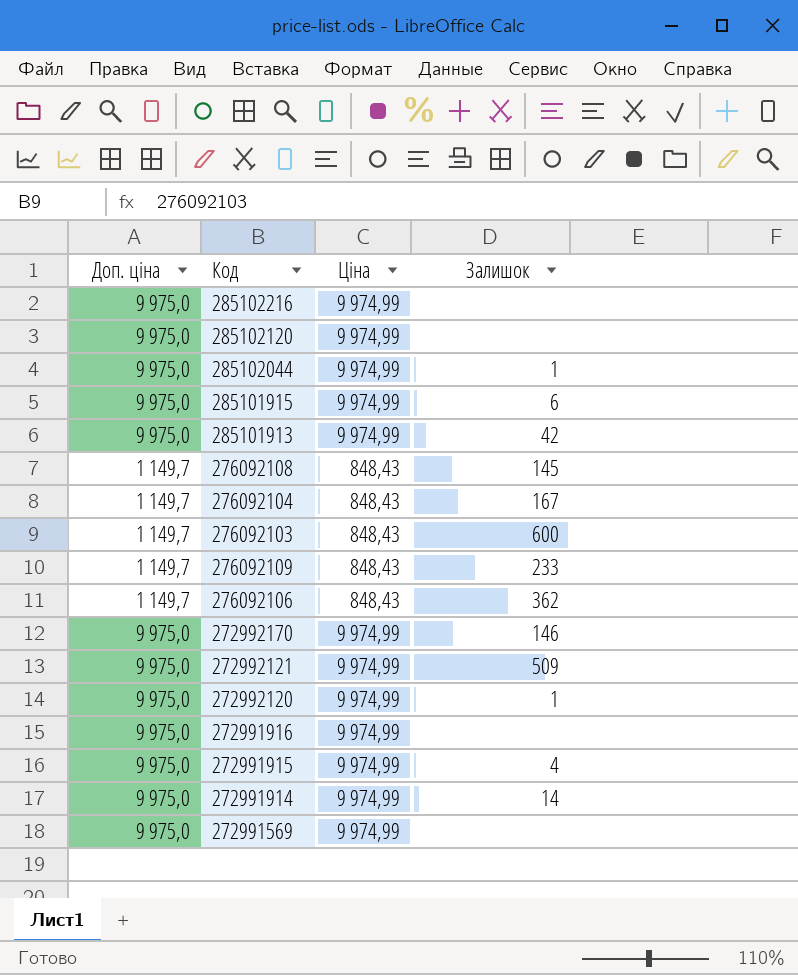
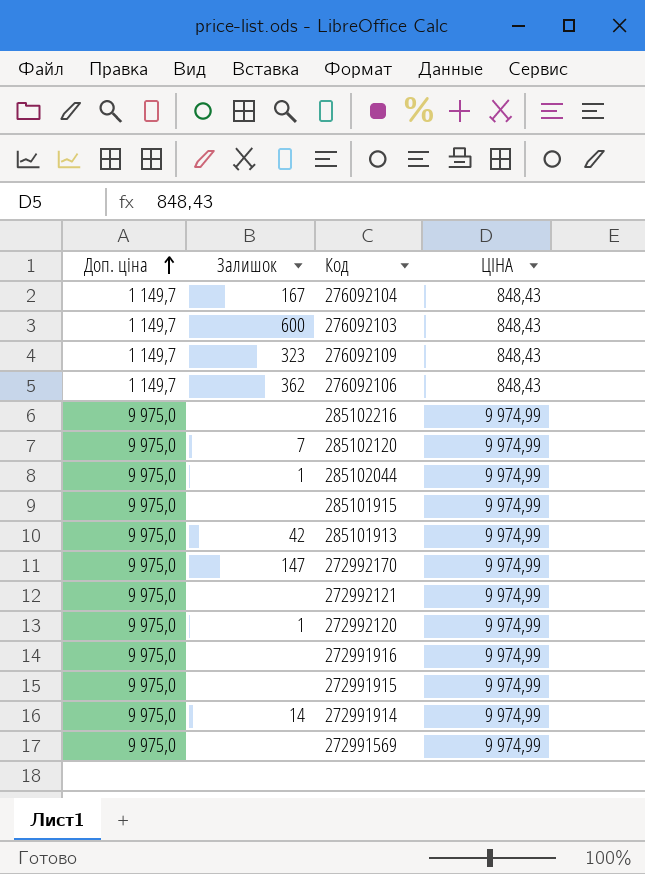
row order: none -> Доп. ціна ascending
column Залишок | position: 4 -> 2
column name: Ціна -> ЦІНА
row 276092108: 1 149,7 | 848,43 | 145 -> none
276092109 | Залишок: 233 -> 323
285102120 | Залишок: none -> 7
285101915 | Залишок: 6 -> none
272992170 | Залишок: 146 -> 147
272992121 | Залишок: 509 -> none
272991915 | Залишок: 4 -> none

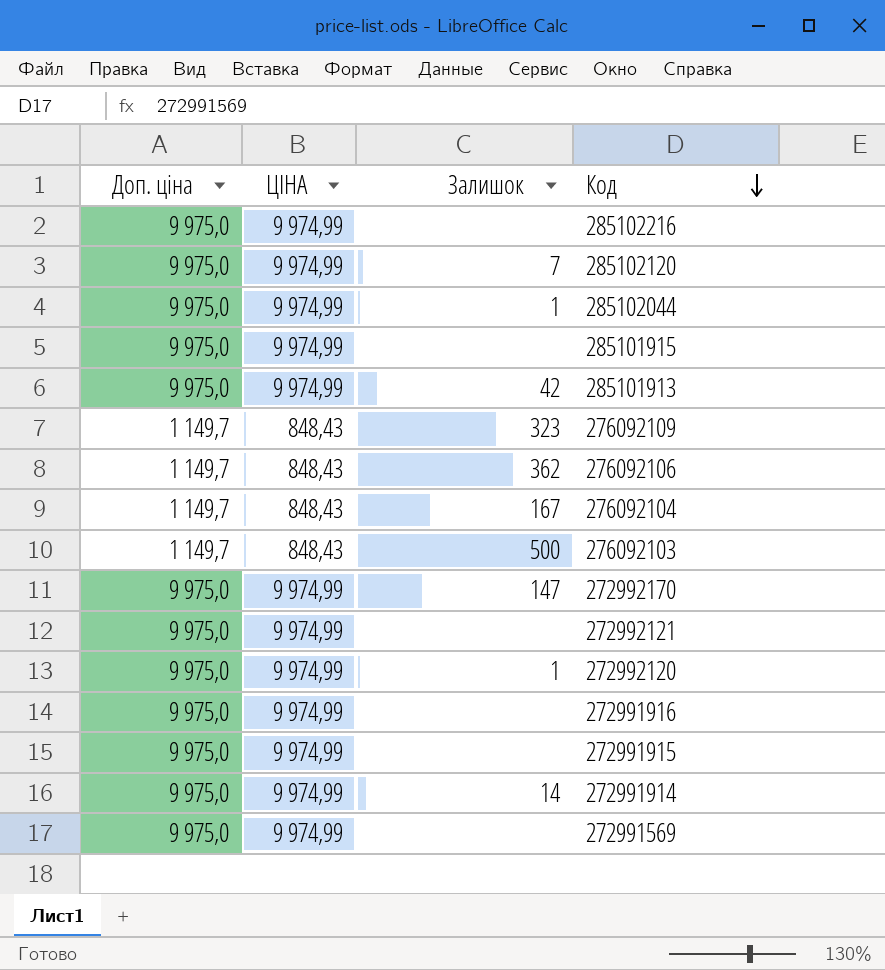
row order: Доп. ціна ascending -> Код descending
column ЦІНА | position: 4 -> 2
276092103 | Залишок: 600 -> 500

